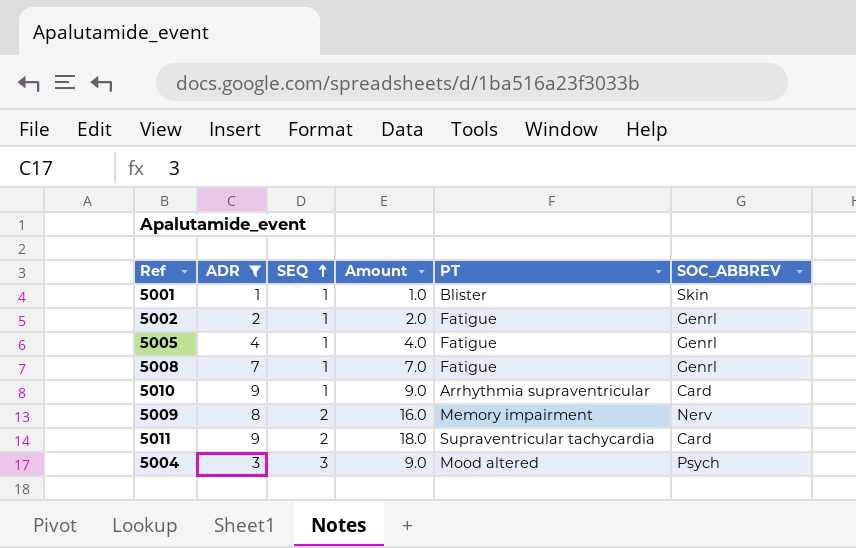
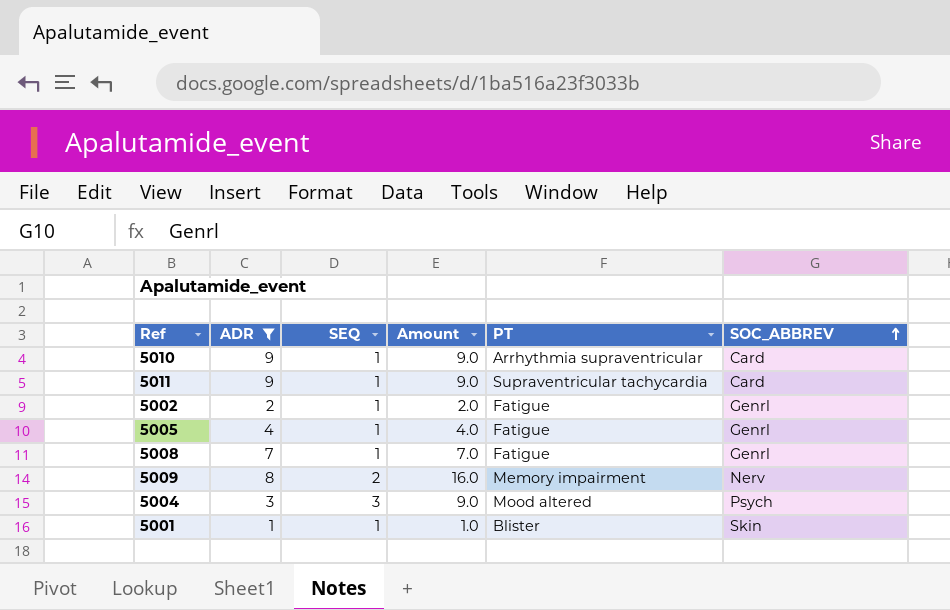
row order: SEQ ascending -> SOC_ABBREV ascending
5011 | SEQ: 2 -> 1
5011 | Amount: 18.0 -> 9.0

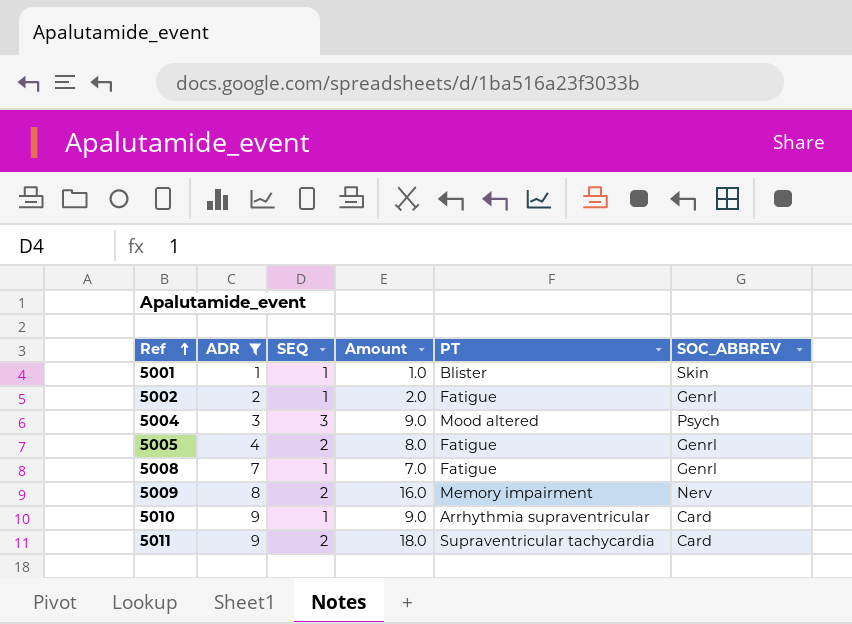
row order: SOC_ABBREV ascending -> Ref ascending
5005 | SEQ: 1 -> 2
5005 | Amount: 4.0 -> 8.0
5011 | SEQ: 1 -> 2
5011 | Amount: 9.0 -> 18.0

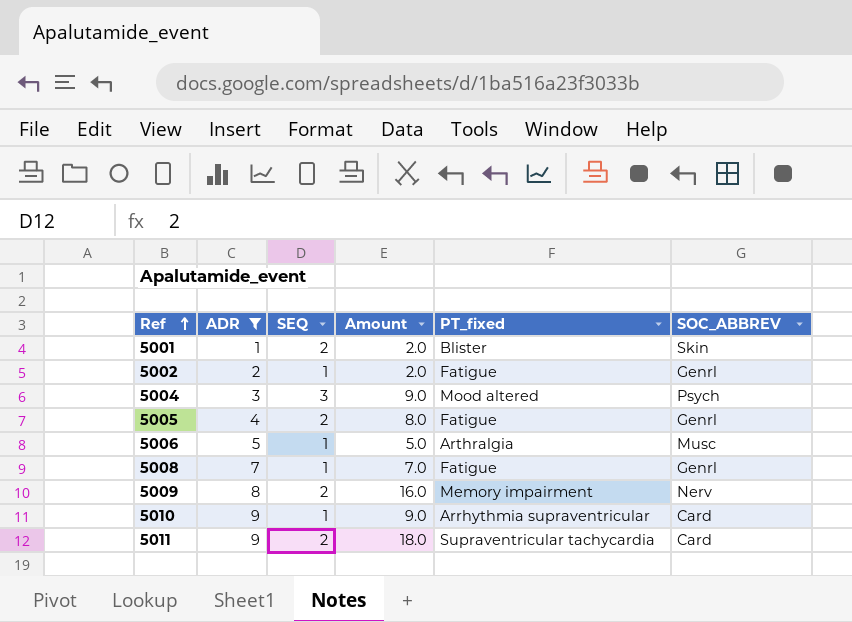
column name: PT -> PT_fixed
5001 | SEQ: 1 -> 2
5001 | Amount: 1.0 -> 2.0
row 5006: none -> 5 | 1 | 5.0 | Arthralgia | Musc

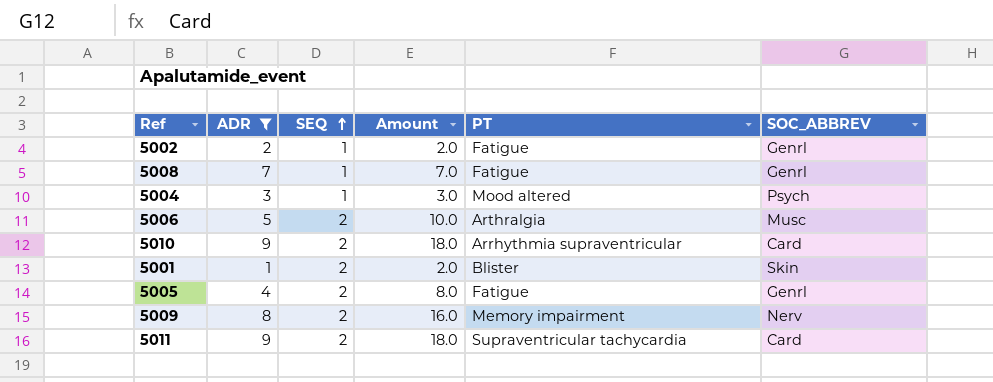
row order: Ref ascending -> SEQ ascending
column name: PT_fixed -> PT
5004 | SEQ: 3 -> 1
5004 | Amount: 9.0 -> 3.0
5006 | SEQ: 1 -> 2
5006 | Amount: 5.0 -> 10.0
5010 | SEQ: 1 -> 2
5010 | Amount: 9.0 -> 18.0

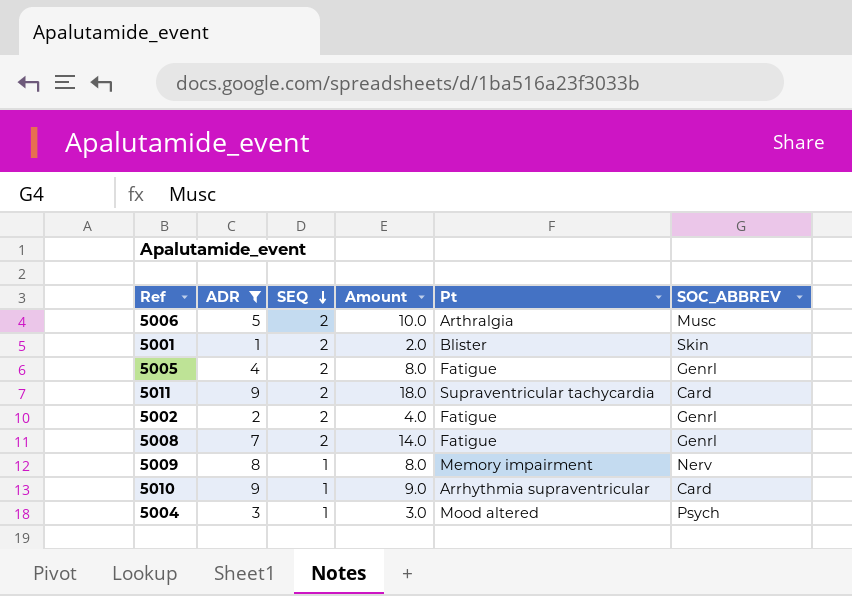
row order: SEQ ascending -> SEQ descending
column name: PT -> Pt
5002 | SEQ: 1 -> 2
5002 | Amount: 2.0 -> 4.0
5008 | SEQ: 1 -> 2
5008 | Amount: 7.0 -> 14.0
5009 | SEQ: 2 -> 1
5009 | Amount: 16.0 -> 8.0
5010 | SEQ: 2 -> 1
5010 | Amount: 18.0 -> 9.0

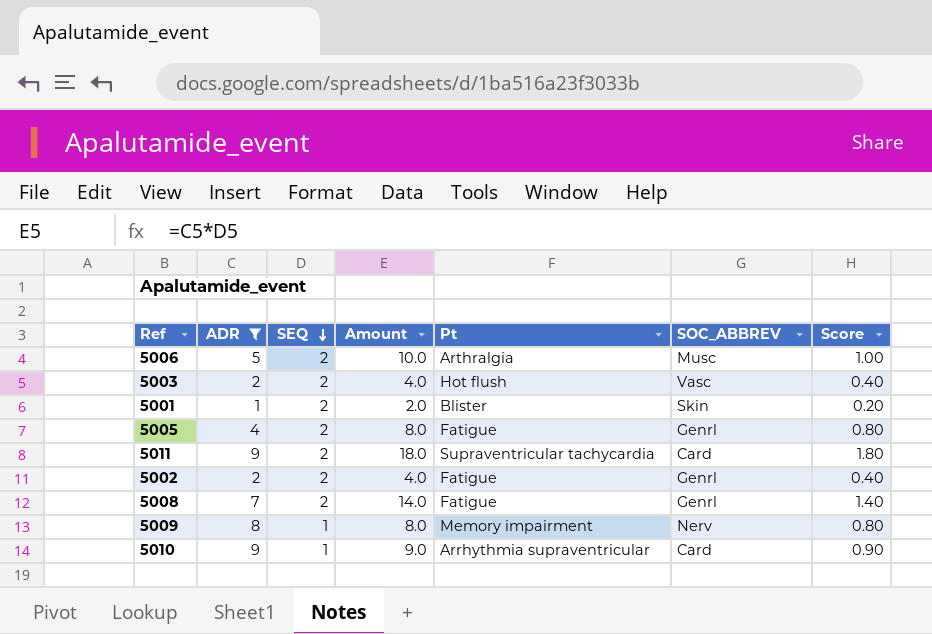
column Score | formula: none -> [Amount] * 0.1
row 5004: 3 | 1 | 3.0 | Mood altered | Psych -> none
row 5003: none -> 2 | 2 | 4.0 | Hot flush | Vasc | 0.40

